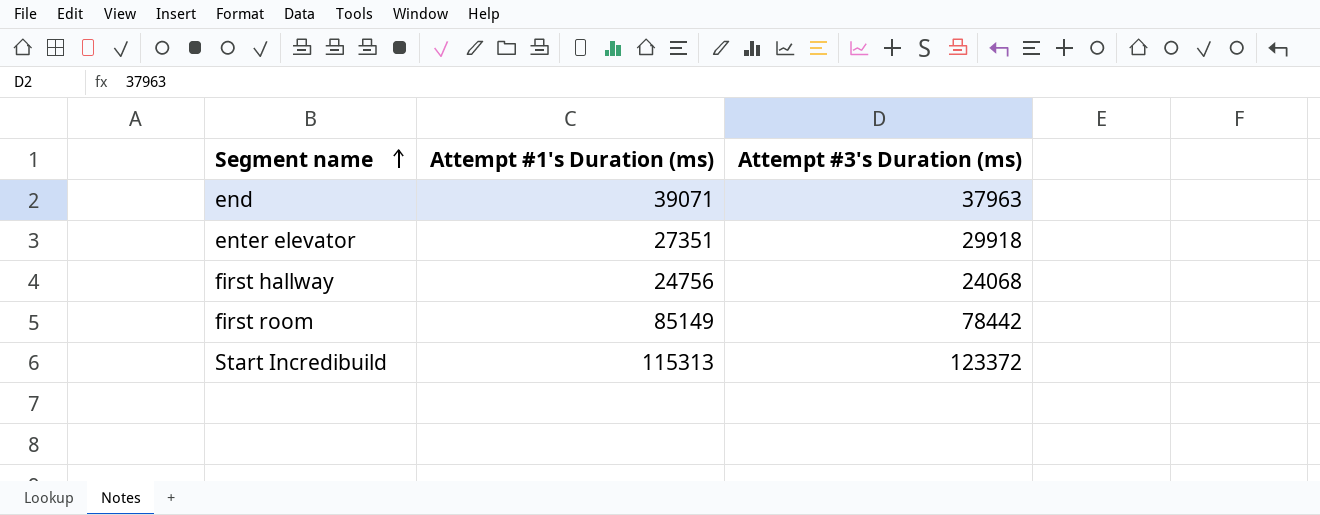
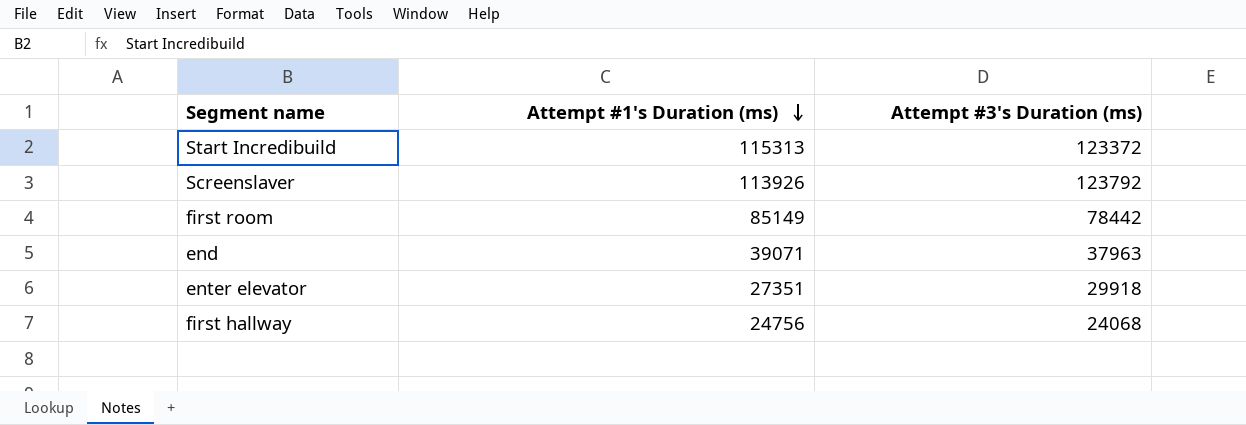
row order: Segment name ascending -> Attempt #1's Duration (ms) descending
row Screenslaver: none -> 113926 | 123792

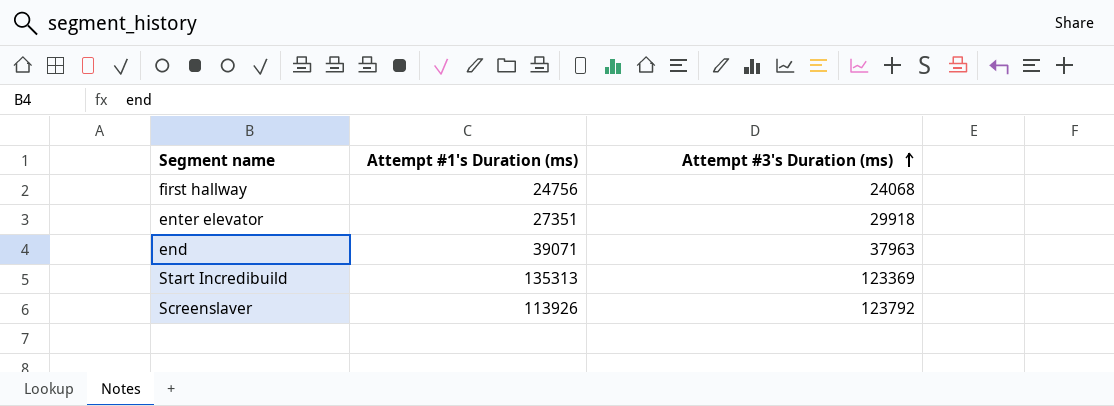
row order: Attempt #1's Duration (ms) descending -> Attempt #3's Duration (ms) ascending
row first room: 85149 | 78442 -> none
Start Incredibuild | Attempt #1's Duration (ms): 115313 -> 135313
Start Incredibuild | Attempt #3's Duration (ms): 123372 -> 123369

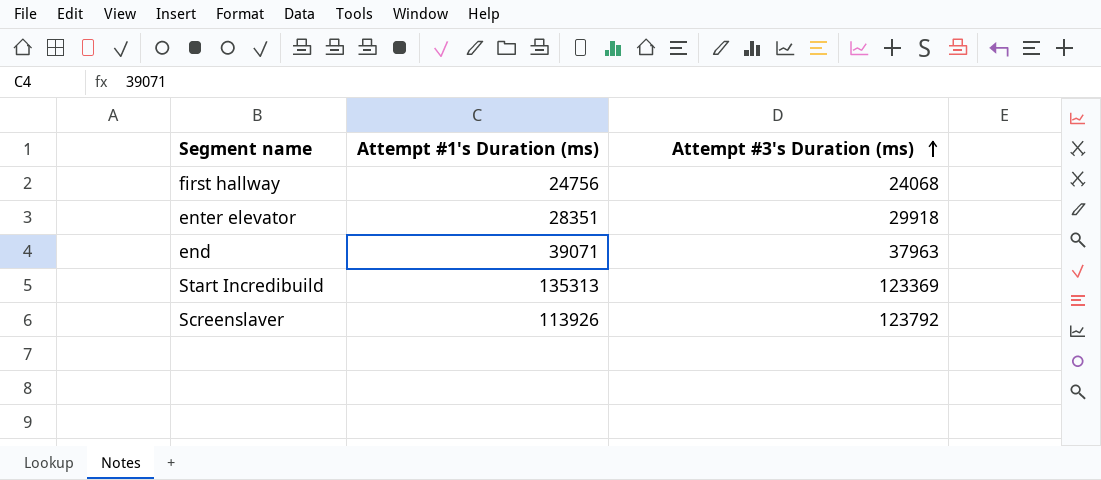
enter elevator | Attempt #1's Duration (ms): 27351 -> 28351

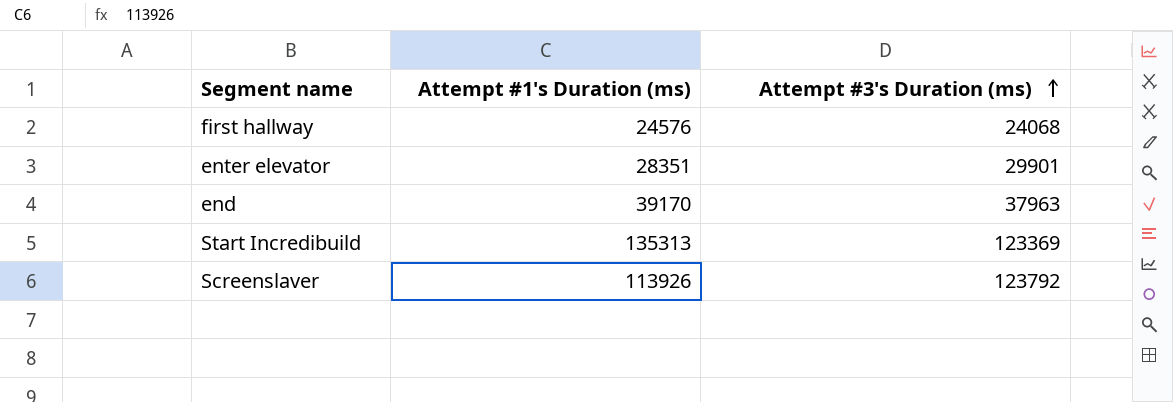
first hallway | Attempt #1's Duration (ms): 24756 -> 24576
enter elevator | Attempt #3's Duration (ms): 29918 -> 29901
end | Attempt #1's Duration (ms): 39071 -> 39170

